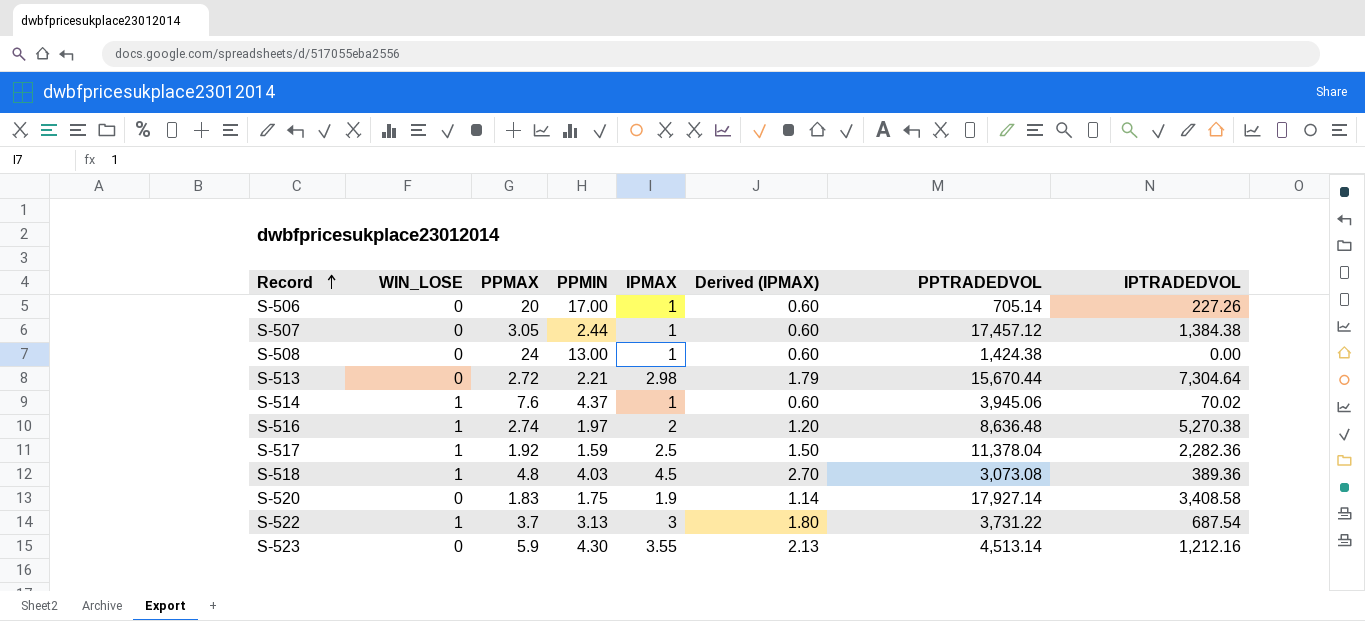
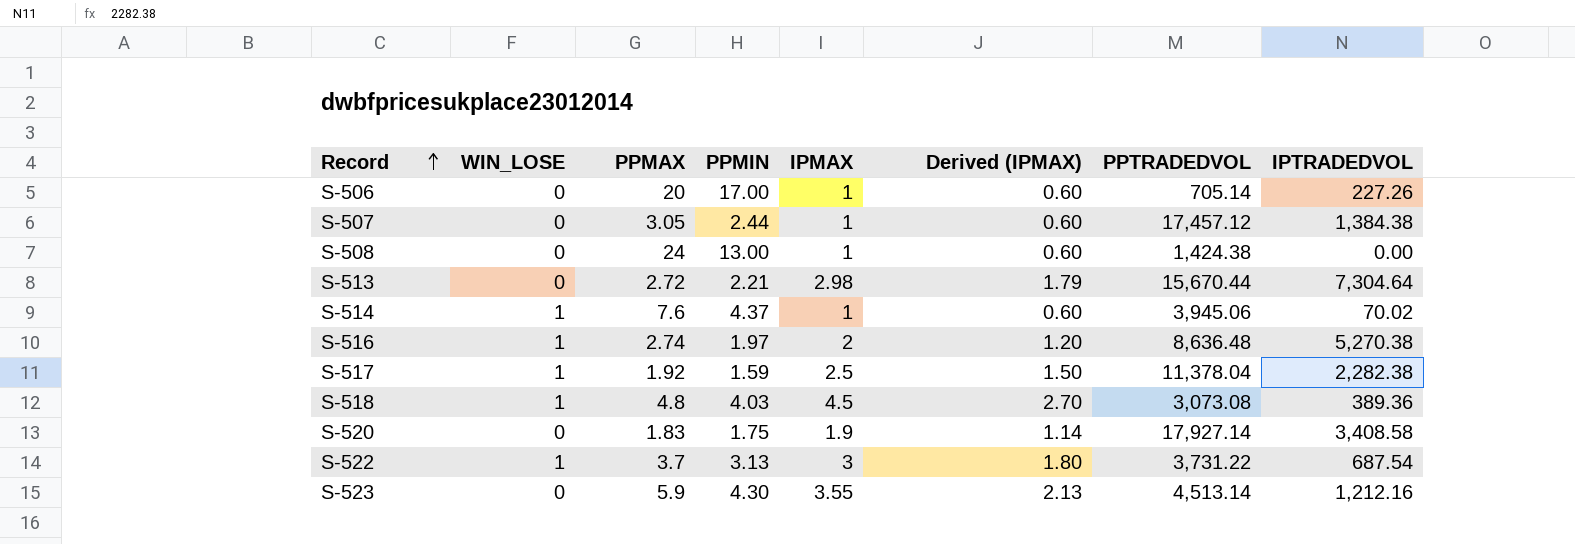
S-517 | IPTRADEDVOL: 2,282.36 -> 2,282.38

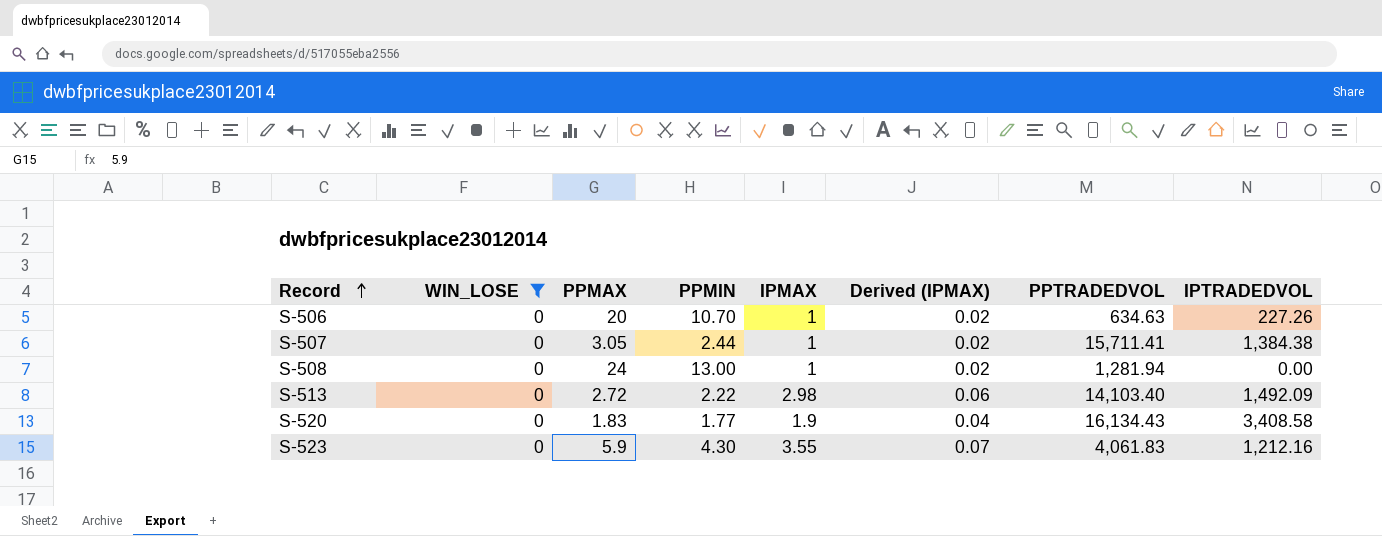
filter: none -> WIN_LOSE = 0
column Derived (IPMAX) | formula: [IPMAX] * 0.6 -> [IPMAX] * 0.02
S-506 | PPMIN: 17.00 -> 10.70
S-506 | PPTRADEDVOL: 705.14 -> 634.63
S-507 | PPTRADEDVOL: 17,457.12 -> 15,711.41
S-508 | PPTRADEDVOL: 1,424.38 -> 1,281.94
S-513 | PPMIN: 2.21 -> 2.22
S-513 | PPTRADEDVOL: 15,670.44 -> 14,103.40
S-513 | IPTRADEDVOL: 7,304.64 -> 1,492.09
S-520 | PPMIN: 1.75 -> 1.77
S-520 | PPTRADEDVOL: 17,927.14 -> 16,134.43
S-523 | PPTRADEDVOL: 4,513.14 -> 4,061.83

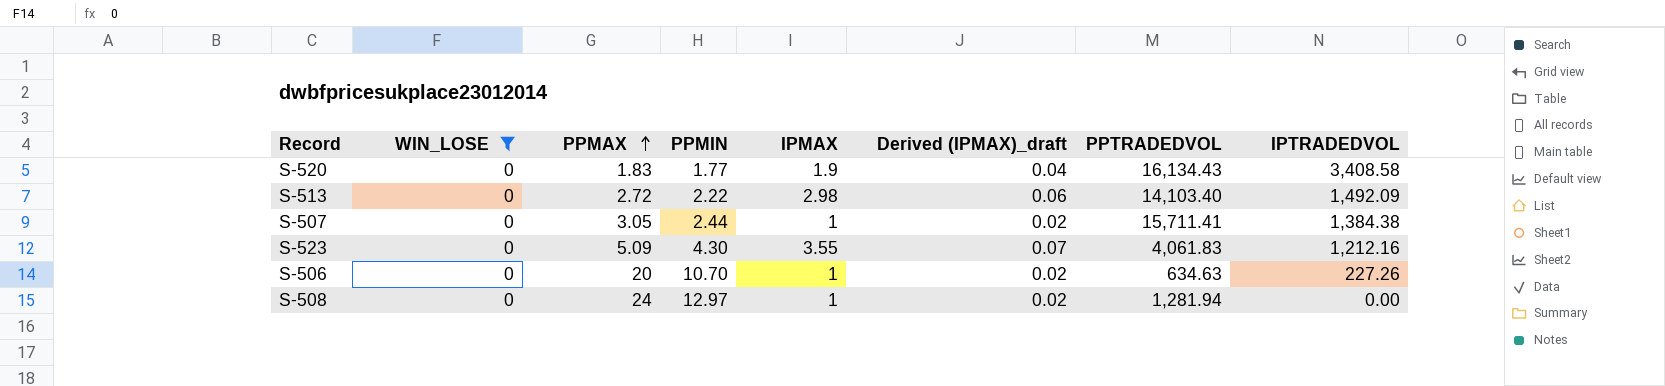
row order: Record ascending -> PPMAX ascending
column name: Derived (IPMAX) -> Derived (IPMAX)_draft
S-523 | PPMAX: 5.9 -> 5.09
S-508 | PPMIN: 13.00 -> 12.97

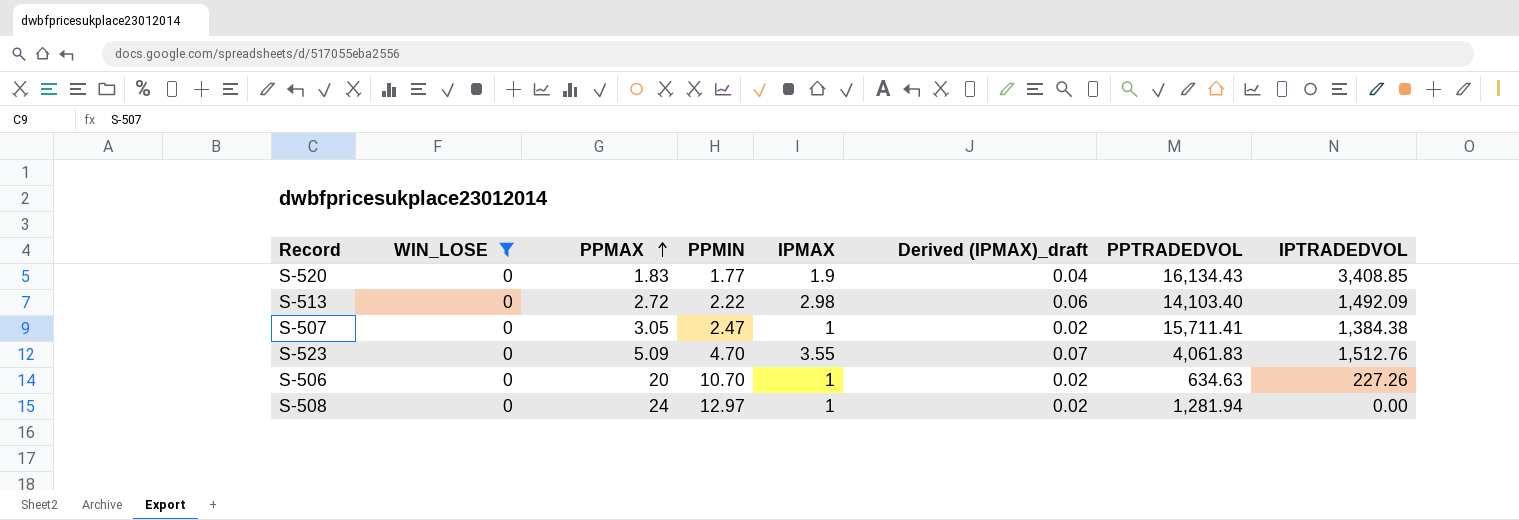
S-520 | IPTRADEDVOL: 3,408.58 -> 3,408.85
S-507 | PPMIN: 2.44 -> 2.47
S-523 | PPMIN: 4.30 -> 4.70
S-523 | IPTRADEDVOL: 1,212.16 -> 1,512.76

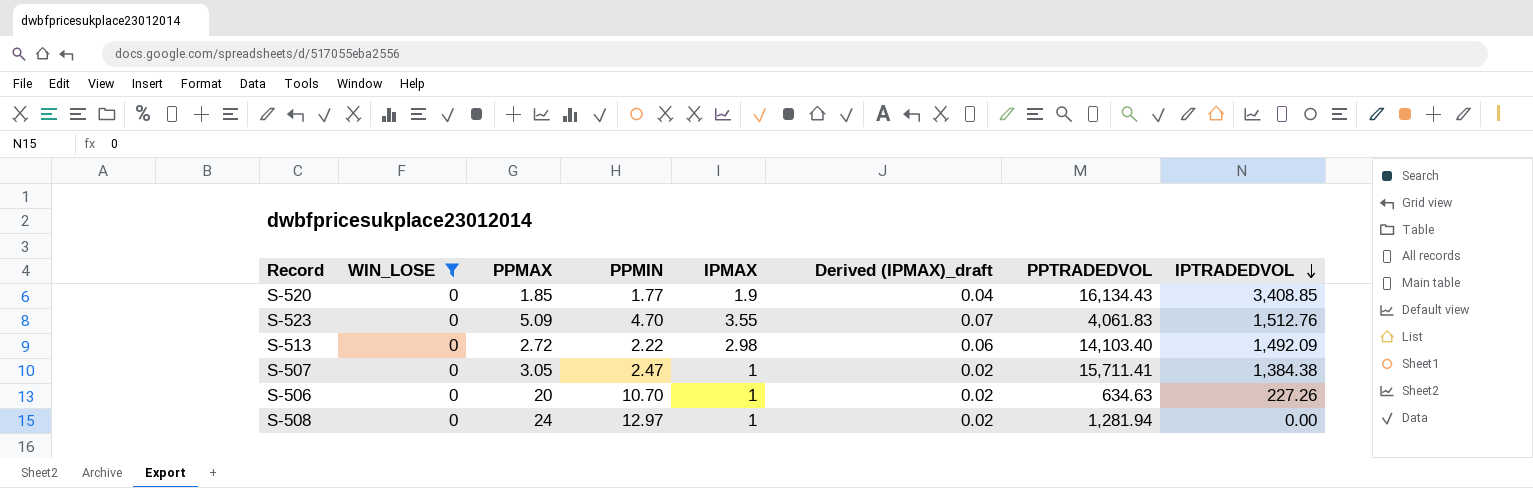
row order: PPMAX ascending -> IPTRADEDVOL descending
S-520 | PPMAX: 1.83 -> 1.85

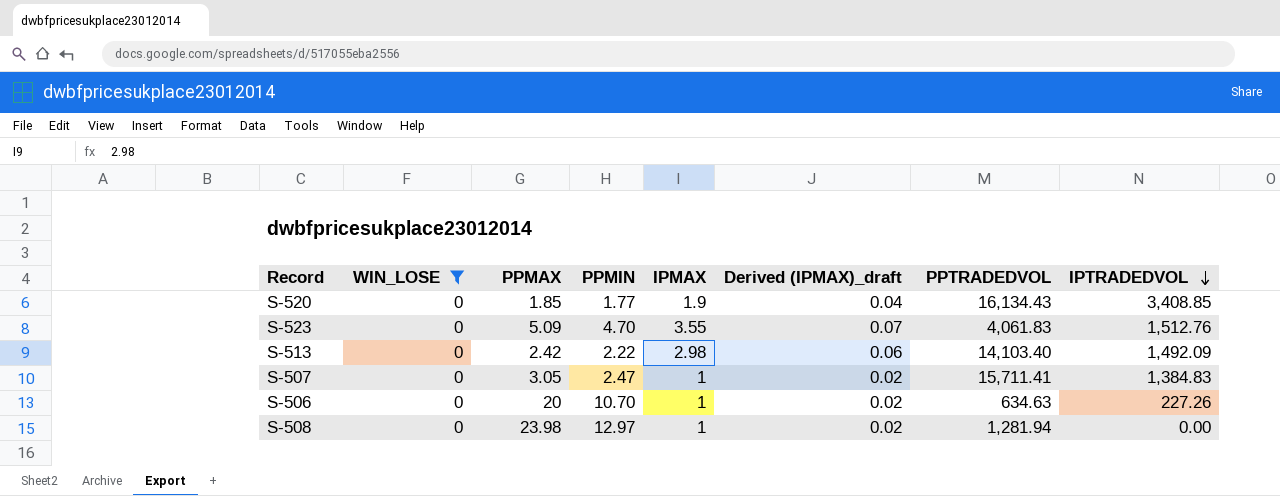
S-513 | PPMAX: 2.72 -> 2.42
S-507 | IPTRADEDVOL: 1,384.38 -> 1,384.83
S-508 | PPMAX: 24 -> 23.98

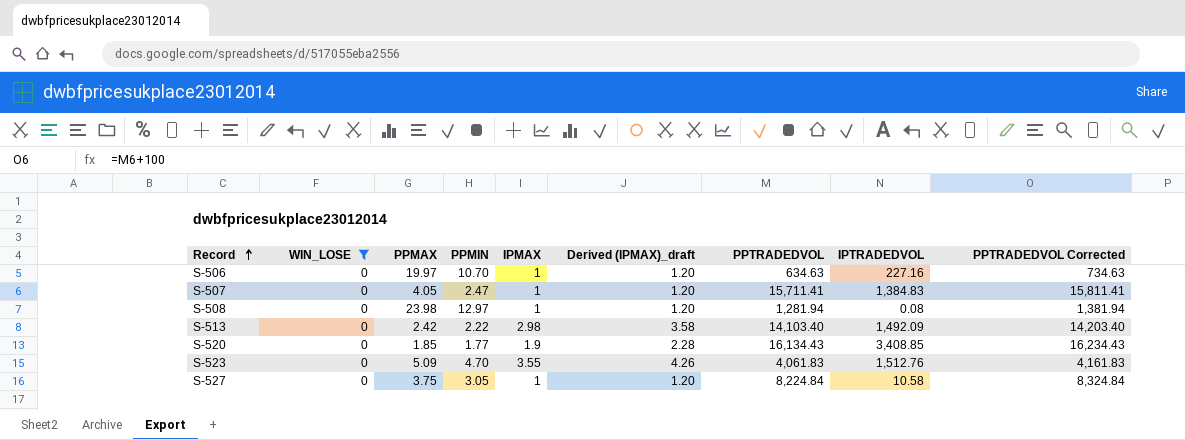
row order: IPTRADEDVOL descending -> Record ascending
column Derived (IPMAX)_draft | formula: [IPMAX] * 0.02 -> [IPMAX] * 1.2
column PPTRADEDVOL Corrected | formula: none -> [PPTRADEDVOL] + 100
S-506 | PPMAX: 20 -> 19.97
S-506 | IPTRADEDVOL: 227.26 -> 227.16
S-507 | PPMAX: 3.05 -> 4.05
S-508 | IPTRADEDVOL: 0.00 -> 0.08
row S-527: none -> 0 | 3.75 | 3.05 | 1 | 1.20 | 8,224.84 | 10.58 | 8,324.84

